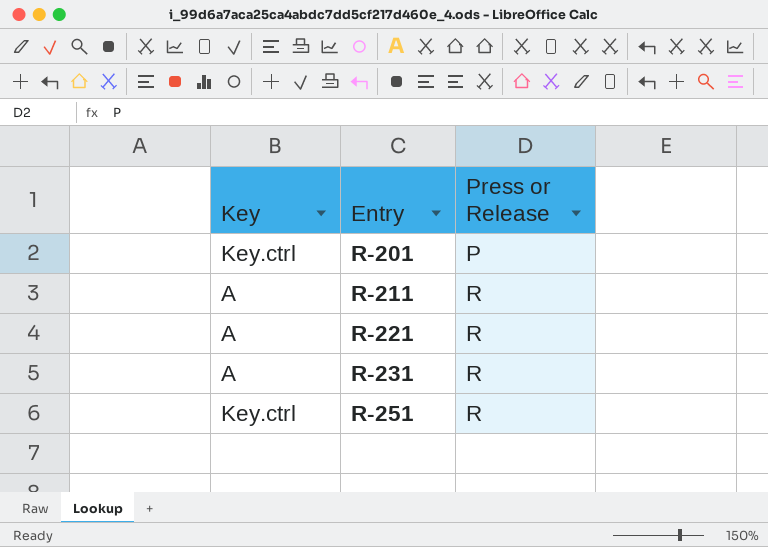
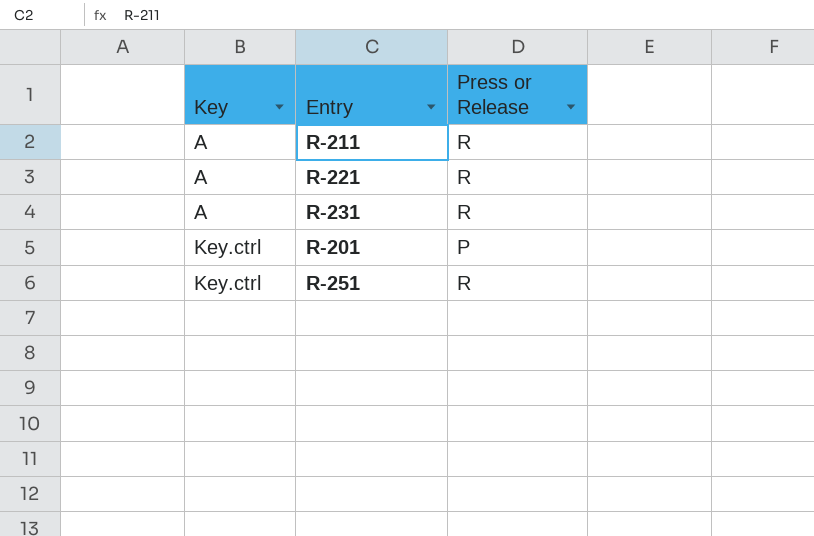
row order: Entry ascending -> Key ascending

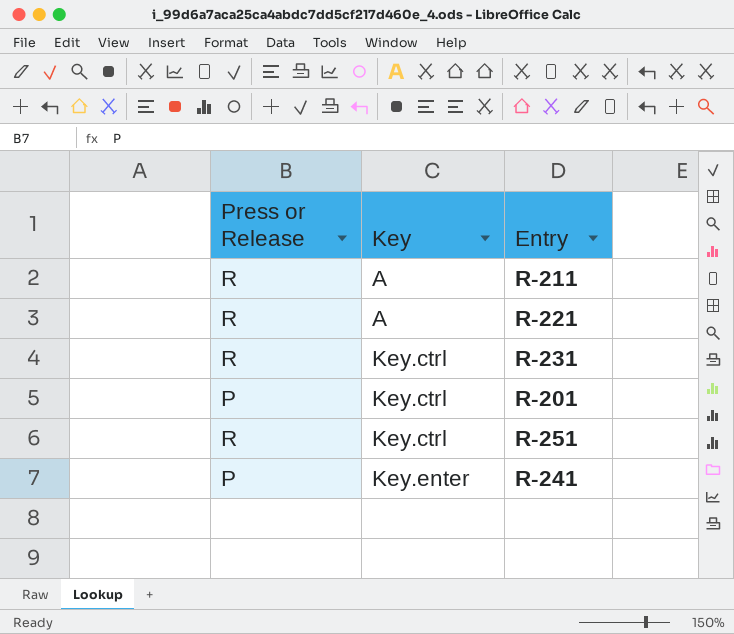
column Press or Release | position: 3 -> 1
R-231 | Key: A -> Key.ctrl
row R-241: none -> P | Key.enter

